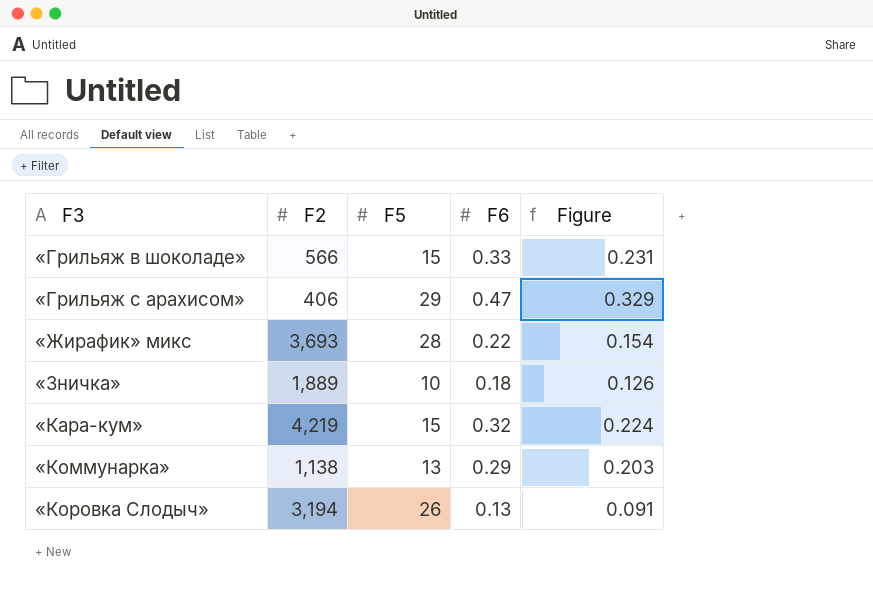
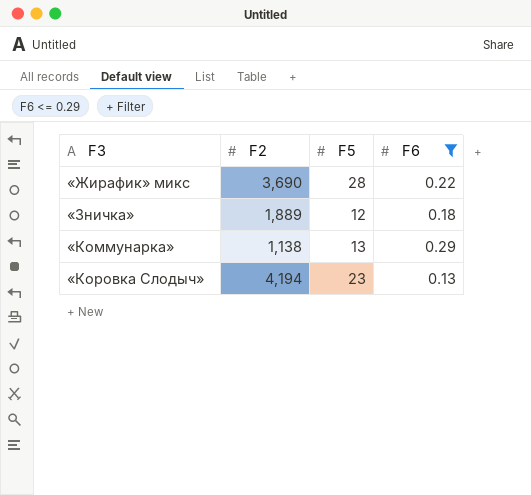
filter: none -> F6 <= 0.29
column Figure | formula: [F6] * 0.7 -> none
«Жирафик» микс | F2: 3,693 -> 3,690
«Зничка» | F5: 10 -> 12
«Коровка Слодыч» | F2: 3,194 -> 4,194
«Коровка Слодыч» | F5: 26 -> 23

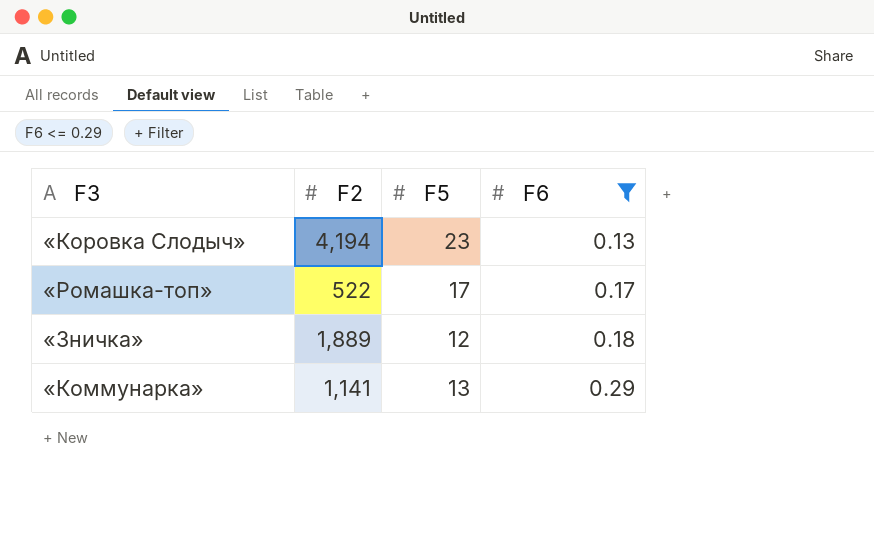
row order: F3 ascending -> F6 ascending
row «Жирафик» микс: 3,690 | 28 | 0.22 -> none
row «Ромашка-топ»: none -> 522 | 17 | 0.17
«Коммунарка» | F2: 1,138 -> 1,141

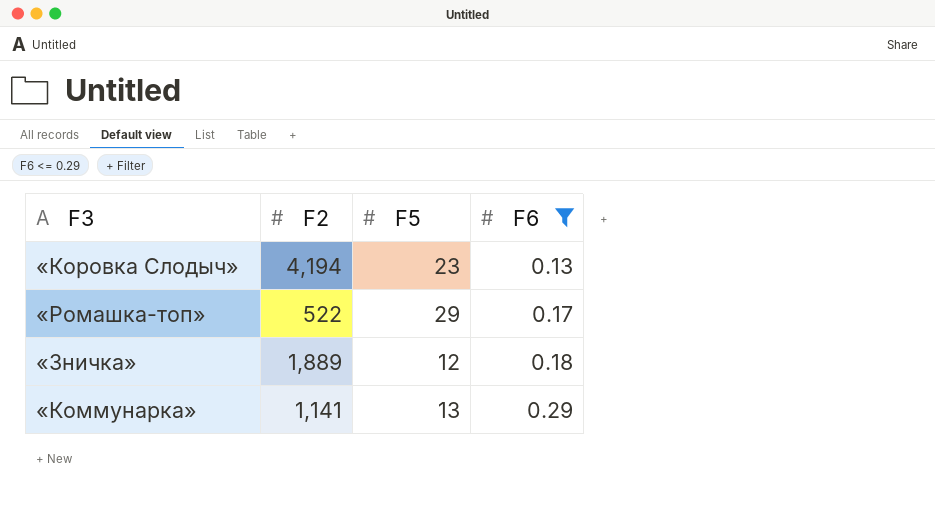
«Ромашка-топ» | F5: 17 -> 29

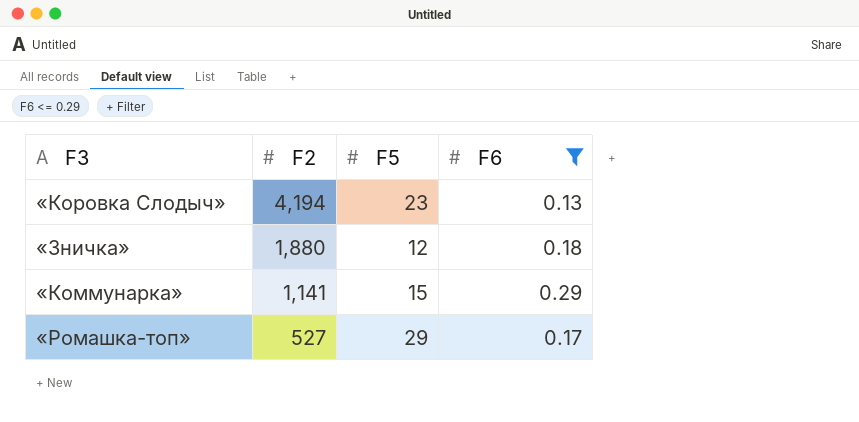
row order: F6 ascending -> F2 descending
«Зничка» | F2: 1,889 -> 1,880
«Коммунарка» | F5: 13 -> 15
«Ромашка-топ» | F2: 522 -> 527

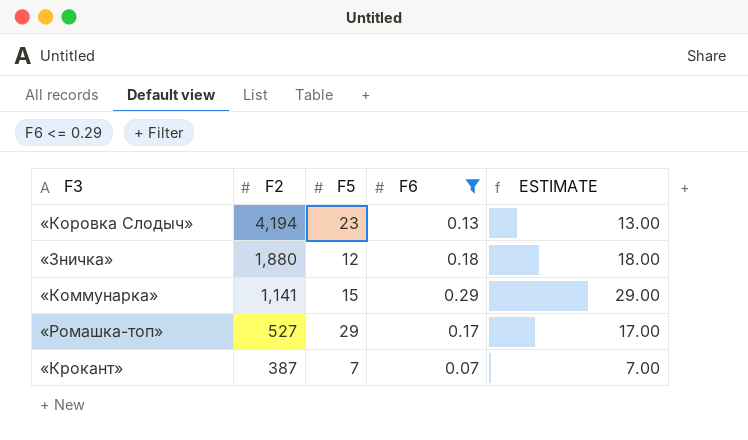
column ESTIMATE | formula: none -> [F6] * 100
row «Крокант»: none -> 387 | 7 | 0.07 | 7.00

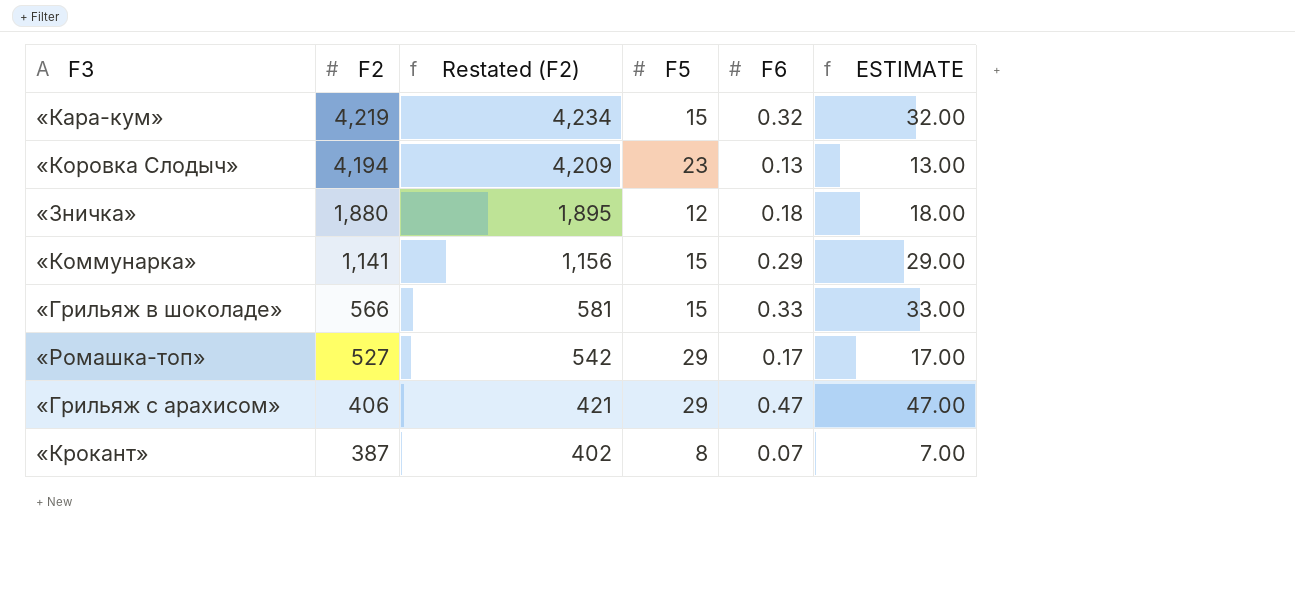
filter: F6 <= 0.29 -> none
column Restated (F2) | formula: none -> [F2] + 15
«Крокант» | F5: 7 -> 8

